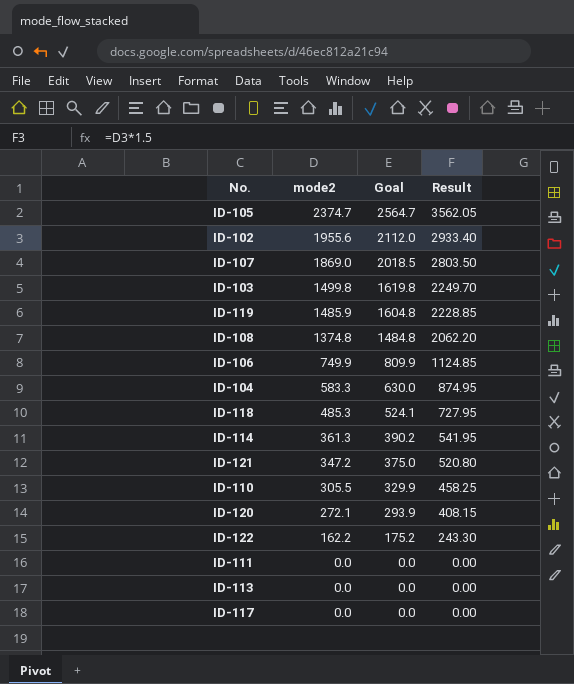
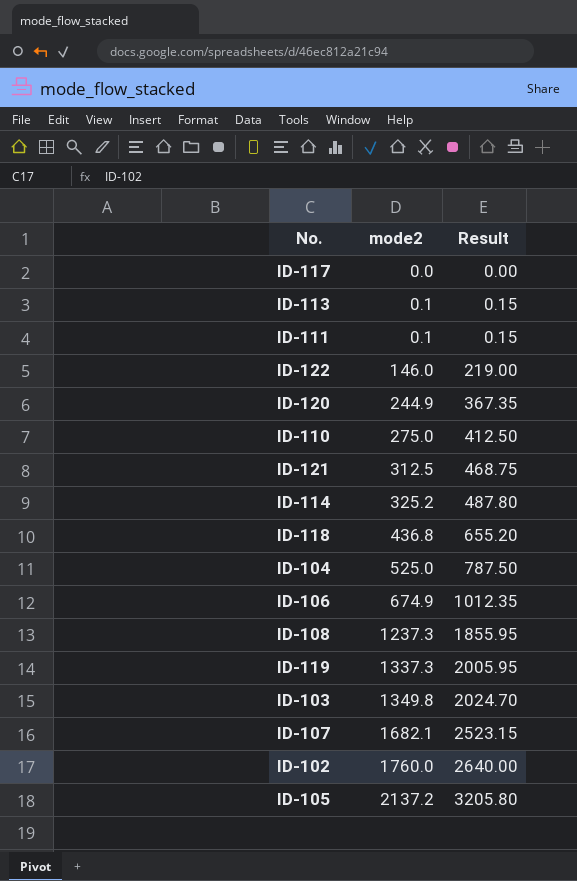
row order: mode2 descending -> mode2 ascending
column Goal | formula: [mode2] * 1.08 -> none
ID-113 | mode2: 0.0 -> 0.1
ID-113 | Result: 0.00 -> 0.15
ID-111 | mode2: 0.0 -> 0.1
ID-111 | Result: 0.00 -> 0.15
ID-122 | mode2: 162.2 -> 146.0
ID-122 | Result: 243.30 -> 219.00
ID-120 | mode2: 272.1 -> 244.9
ID-120 | Result: 408.15 -> 367.35
ID-110 | mode2: 305.5 -> 275.0
ID-110 | Result: 458.25 -> 412.50
ID-121 | mode2: 347.2 -> 312.5
ID-121 | Result: 520.80 -> 468.75
ID-114 | mode2: 361.3 -> 325.2
ID-114 | Result: 541.95 -> 487.80
ID-118 | mode2: 485.3 -> 436.8
ID-118 | Result: 727.95 -> 655.20
ID-104 | mode2: 583.3 -> 525.0
ID-104 | Result: 874.95 -> 787.50
ID-106 | mode2: 749.9 -> 674.9
ID-106 | Result: 1124.85 -> 1012.35
ID-108 | mode2: 1374.8 -> 1237.3
ID-108 | Result: 2062.20 -> 1855.95
ID-119 | mode2: 1485.9 -> 1337.3
ID-119 | Result: 2228.85 -> 2005.95
ID-103 | mode2: 1499.8 -> 1349.8
ID-103 | Result: 2249.70 -> 2024.70
ID-107 | mode2: 1869.0 -> 1682.1
ID-107 | Result: 2803.50 -> 2523.15
ID-102 | mode2: 1955.6 -> 1760.0
ID-102 | Result: 2933.40 -> 2640.00
ID-105 | mode2: 2374.7 -> 2137.2
ID-105 | Result: 3562.05 -> 3205.80

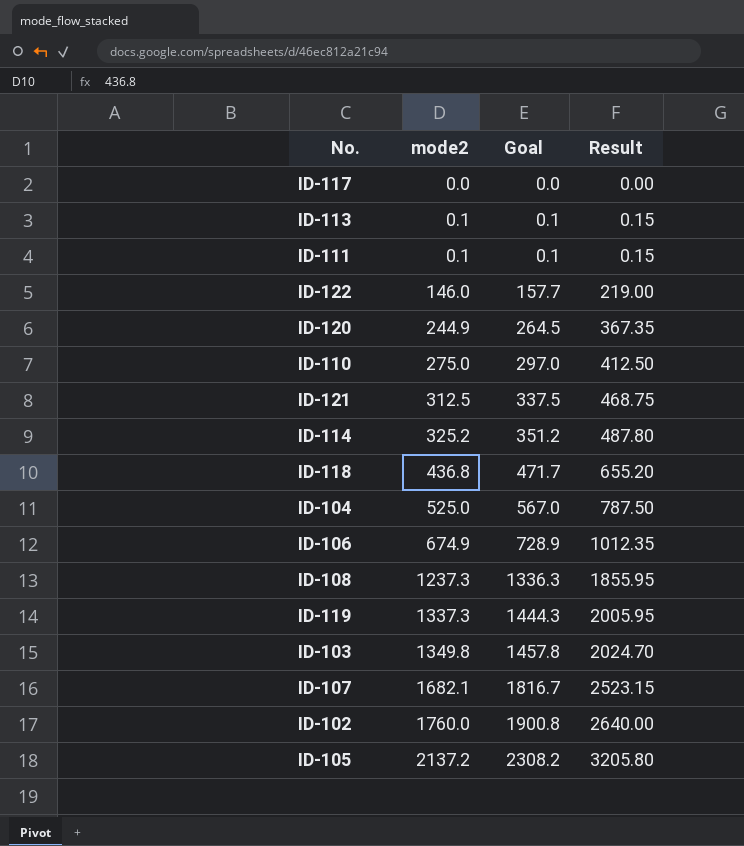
column Goal | formula: none -> [mode2] * 1.08

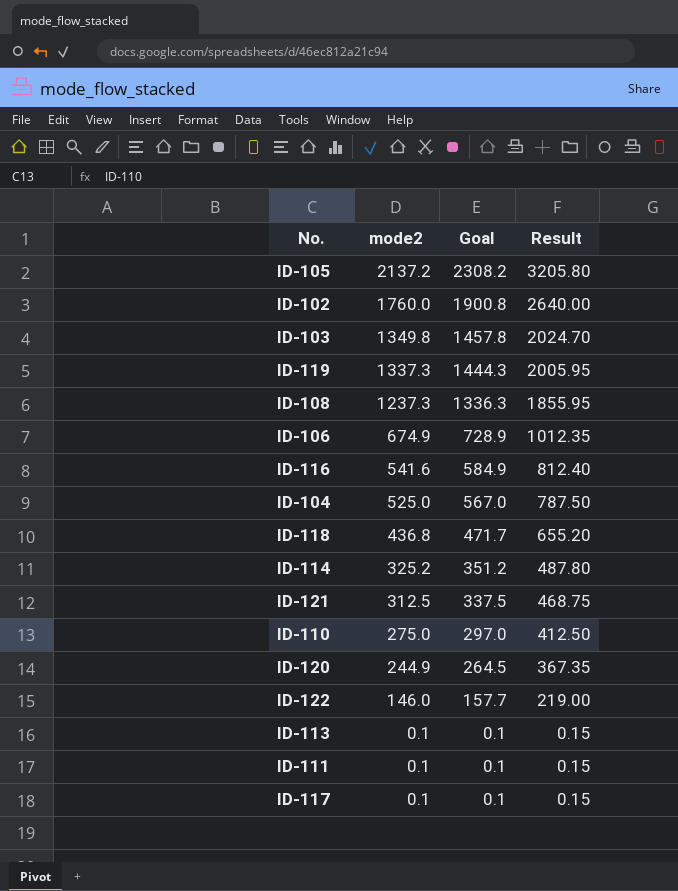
row order: mode2 ascending -> mode2 descending
row ID-107: 1682.1 | 1816.7 | 2523.15 -> none
row ID-116: none -> 541.6 | 584.9 | 812.40
ID-117 | mode2: 0.0 -> 0.1
ID-117 | Goal: 0.0 -> 0.1
ID-117 | Result: 0.00 -> 0.15

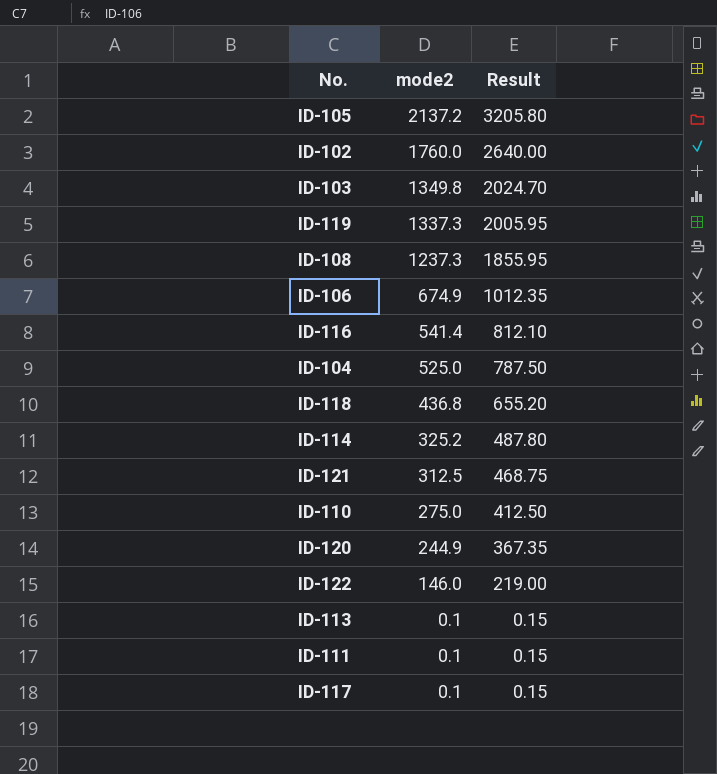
column Goal | formula: [mode2] * 1.08 -> none
ID-116 | mode2: 541.6 -> 541.4
ID-116 | Result: 812.40 -> 812.10

